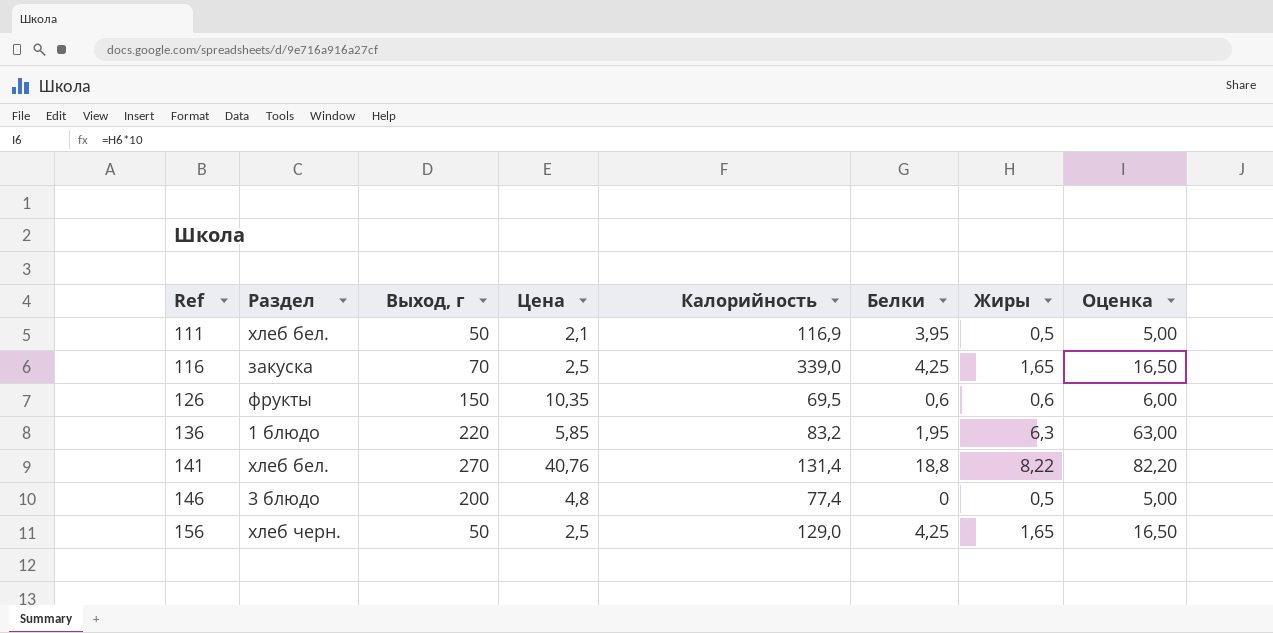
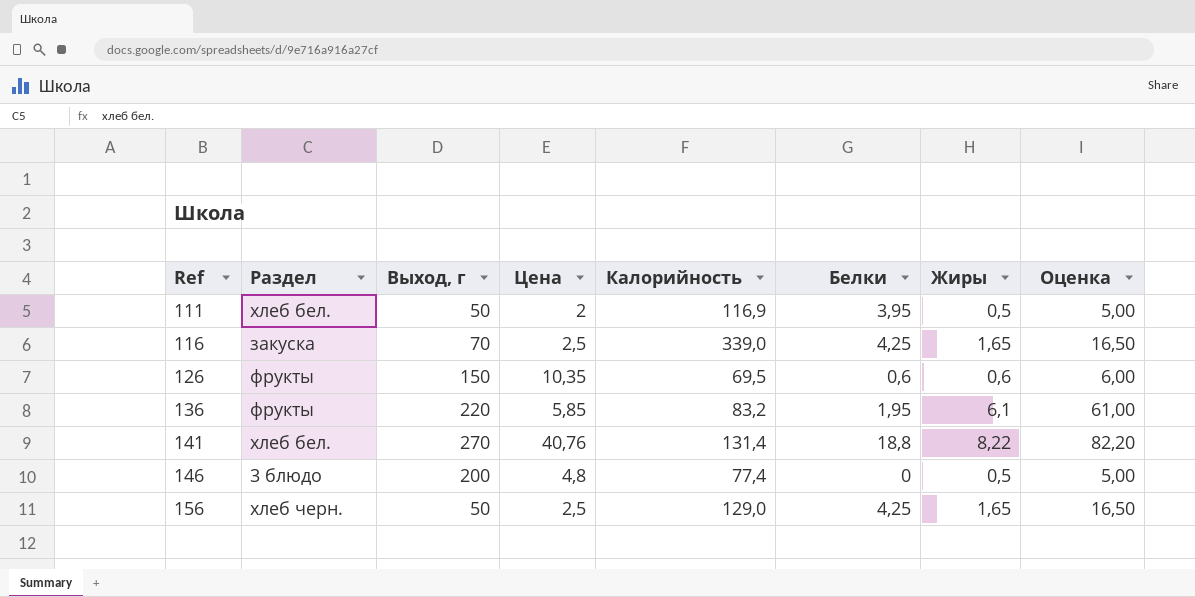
111 | Цена: 2,1 -> 2
136 | Раздел: 1 блюдо -> фрукты
136 | Жиры: 6,3 -> 6,1
136 | Оценка: 63,00 -> 61,00

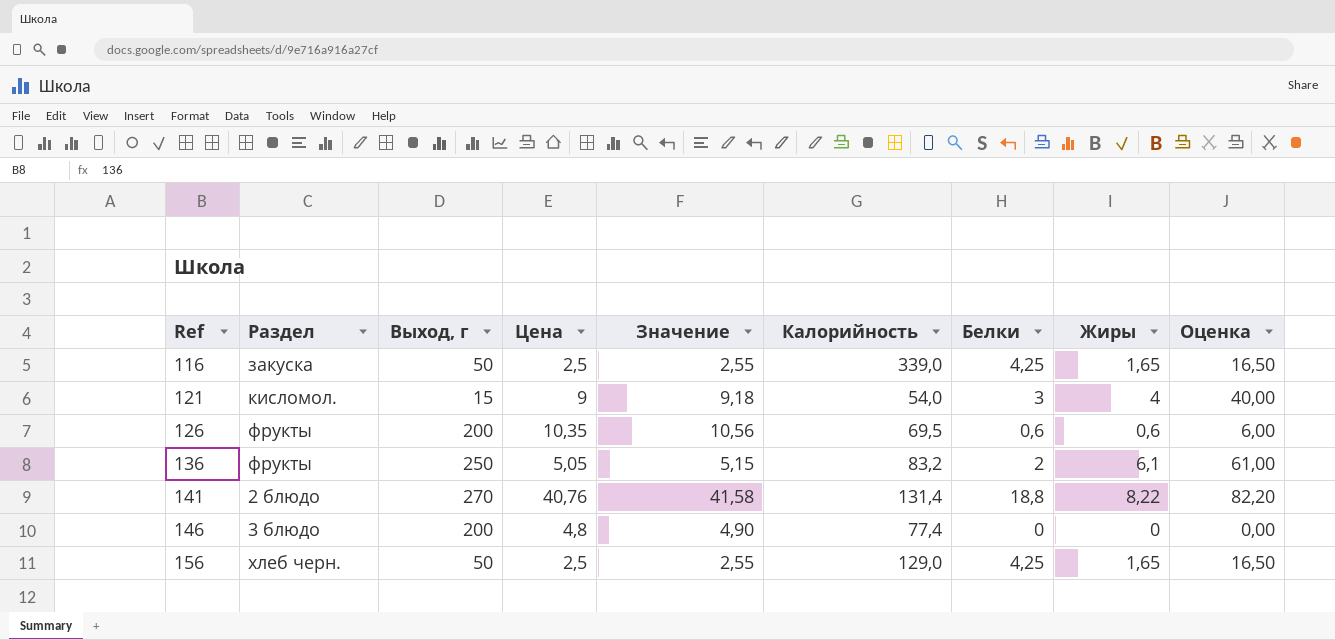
column Значение | formula: none -> [Цена] * 1,02
row 111: хлеб бел. | 50 | 2 | 116,9 | 3,95 | 0,5 | 5,00 -> none
116 | Выход, г: 70 -> 50
row 121: none -> кисломол. | 15 | 9 | 9,18 | 54,0 | 3 | 4 | 40,00
126 | Выход, г: 150 -> 200
136 | Выход, г: 220 -> 250
136 | Цена: 5,85 -> 5,05
136 | Белки: 1,95 -> 2
141 | Раздел: хлеб бел. -> 2 блюдо
146 | Жиры: 0,5 -> 0
146 | Оценка: 5,00 -> 0,00

